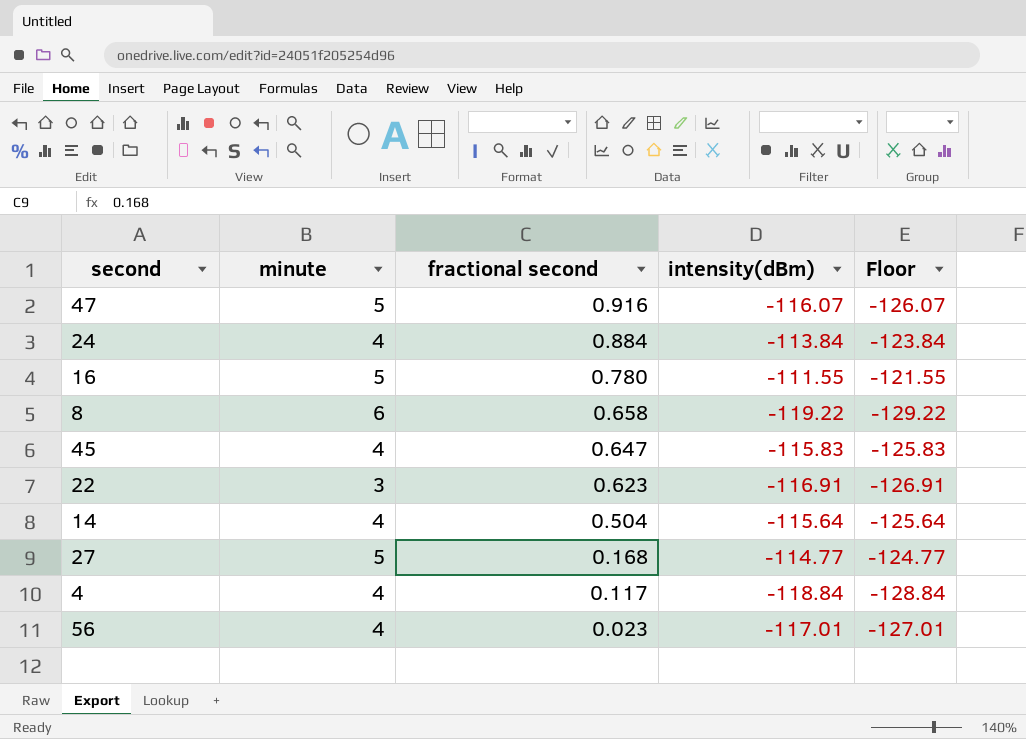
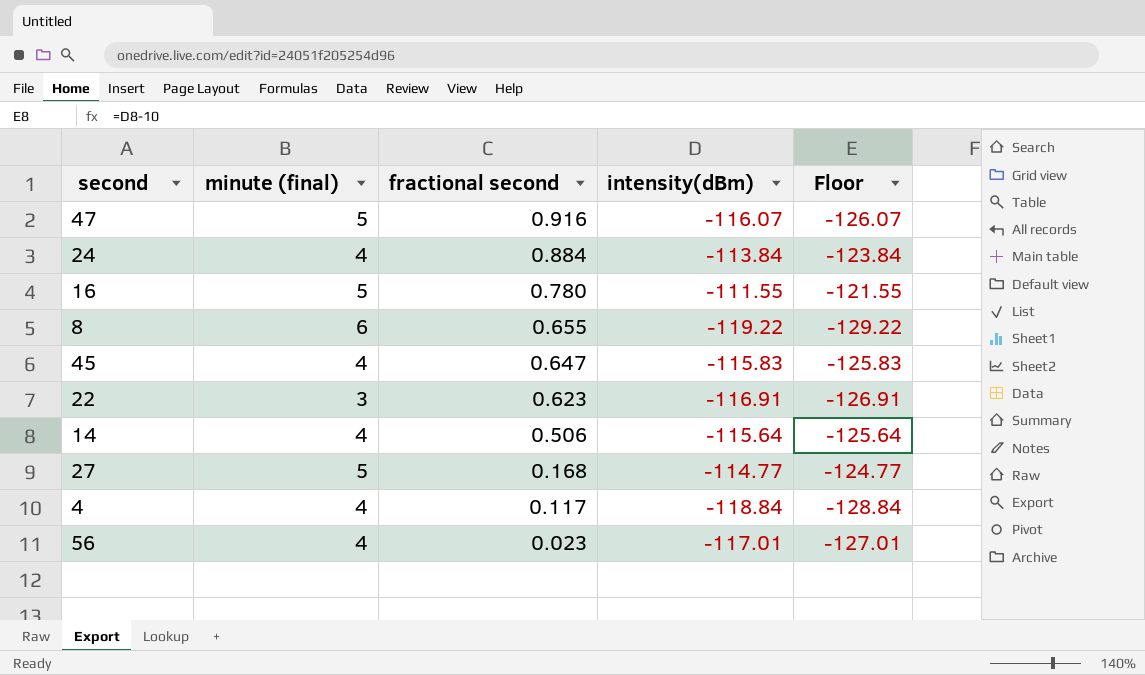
column name: minute -> minute (final)
8 | fractional second: 0.658 -> 0.655
14 | fractional second: 0.504 -> 0.506

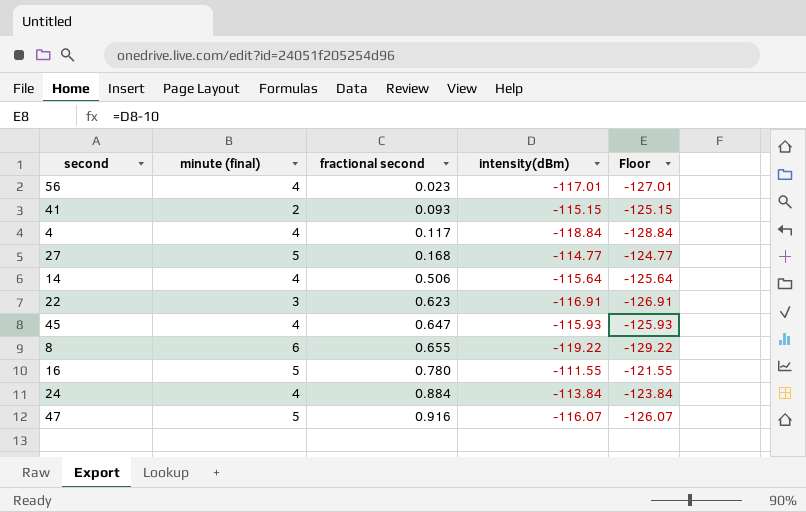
row order: fractional second descending -> fractional second ascending
row 41: none -> 2 | 0.093 | -115.15 | -125.15
45 | intensity(dBm): -115.83 -> -115.93
45 | Floor: -125.83 -> -125.93

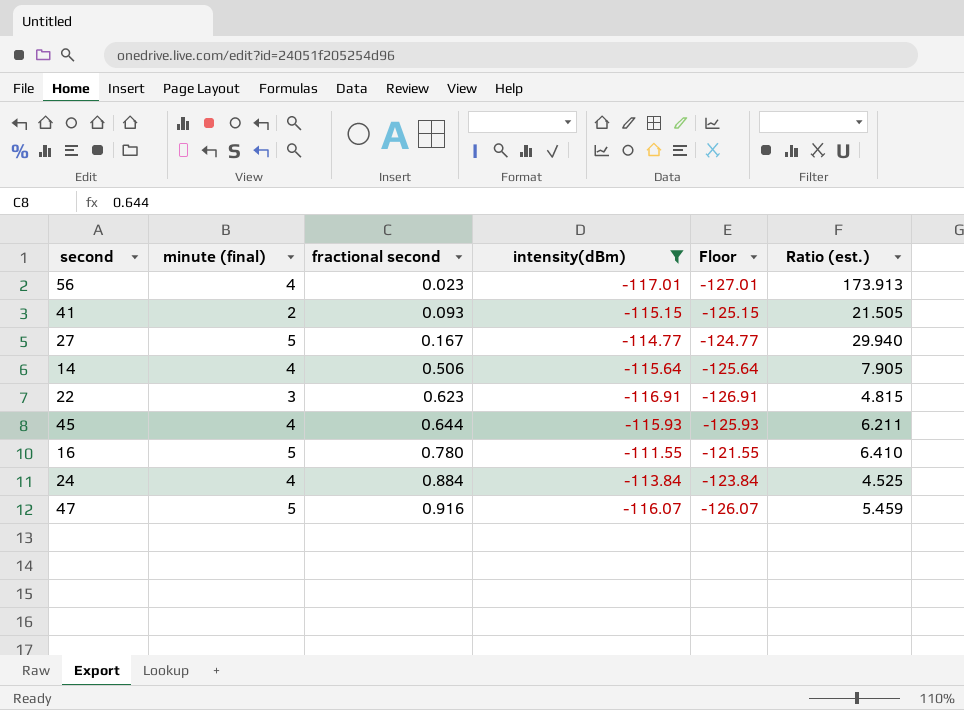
filter: none -> intensity(dBm) >= -117.01
column Ratio (est.) | formula: none -> [minute (final)] / [fractional second]
27 | fractional second: 0.168 -> 0.167
45 | fractional second: 0.647 -> 0.644

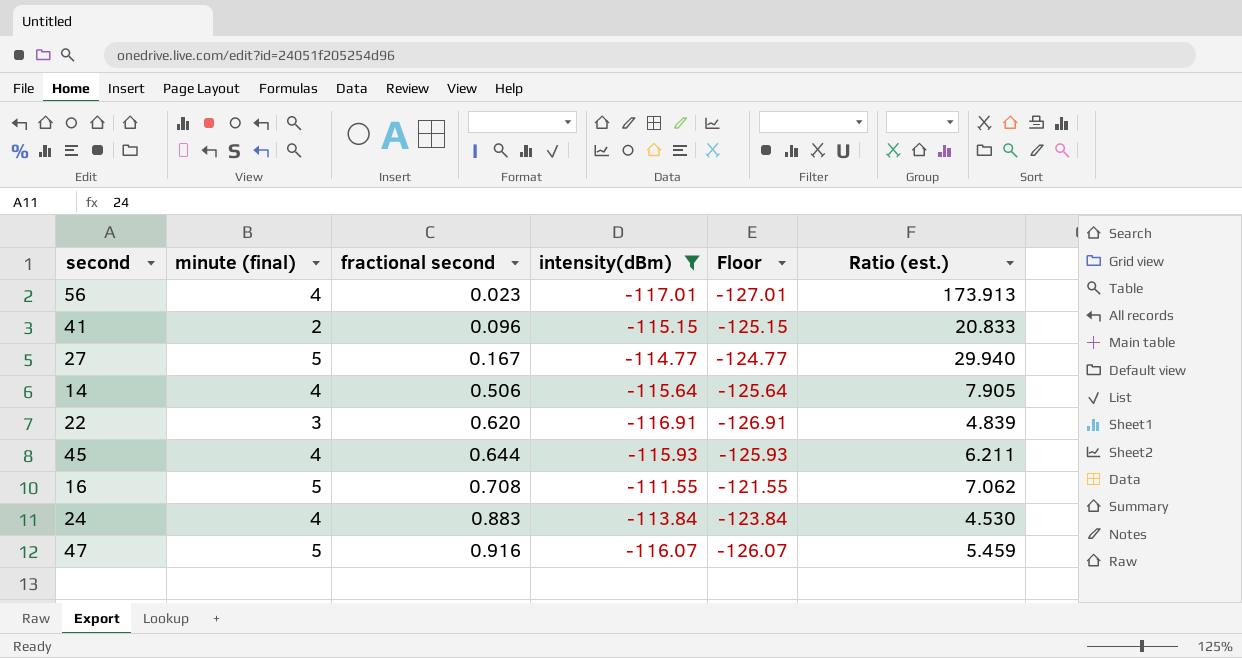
41 | fractional second: 0.093 -> 0.096
41 | Ratio (est.): 21.505 -> 20.833
22 | fractional second: 0.623 -> 0.620
22 | Ratio (est.): 4.815 -> 4.839
16 | fractional second: 0.780 -> 0.708
16 | Ratio (est.): 6.410 -> 7.062
24 | fractional second: 0.884 -> 0.883
24 | Ratio (est.): 4.525 -> 4.530

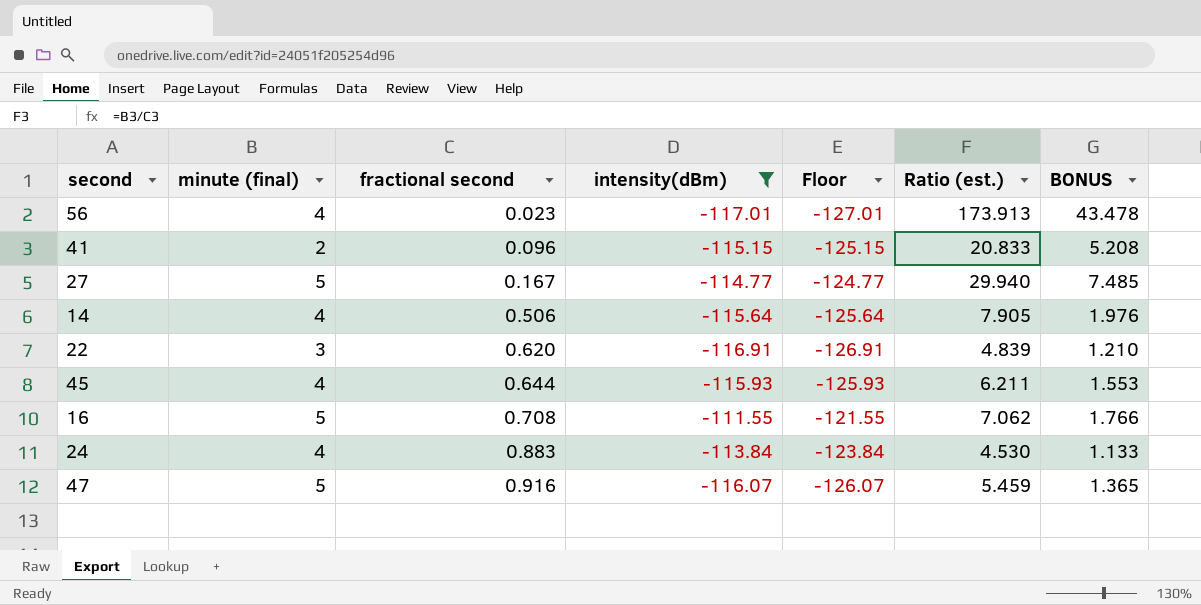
column BONUS | formula: none -> [Ratio (est.)] * 0.25

